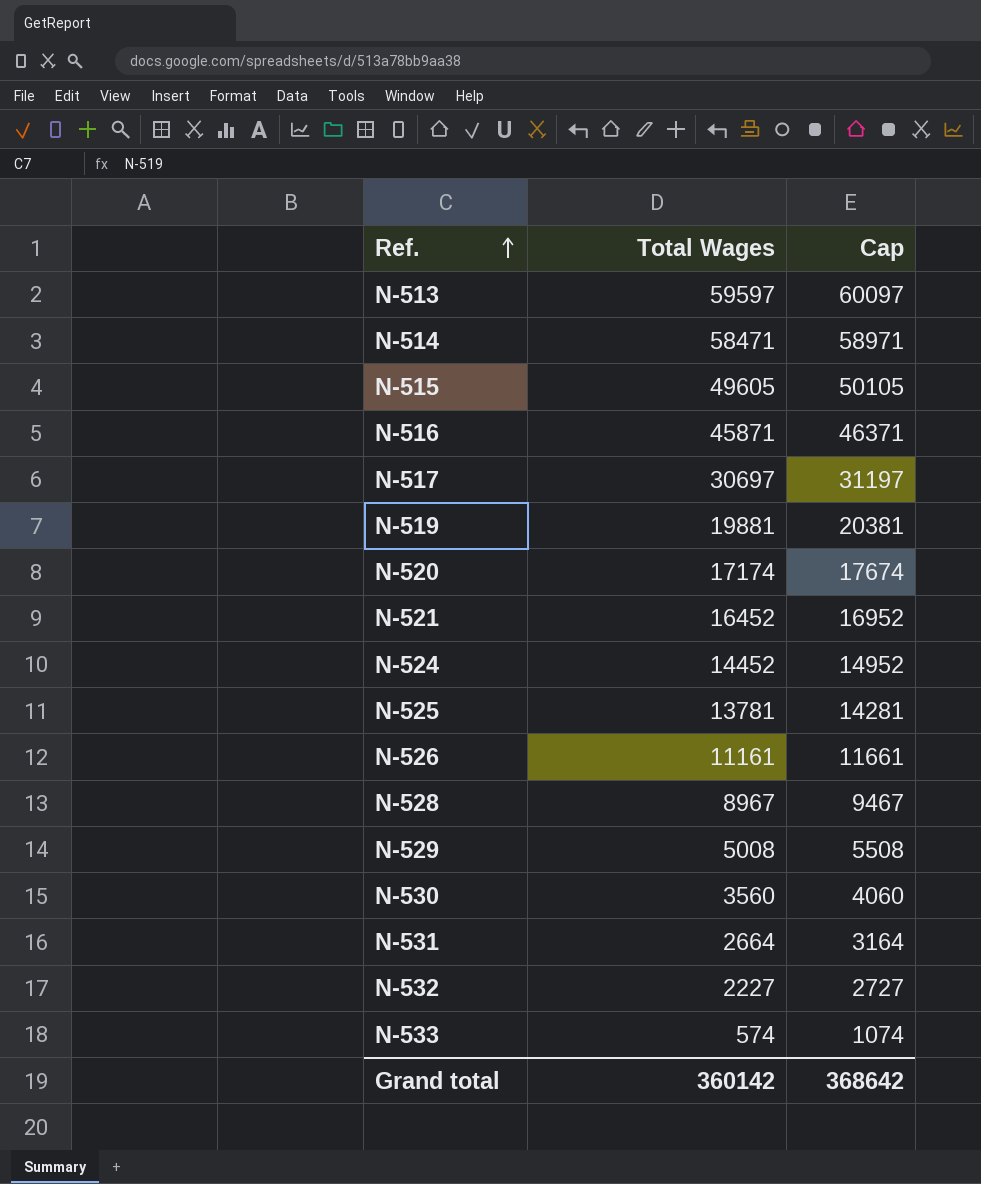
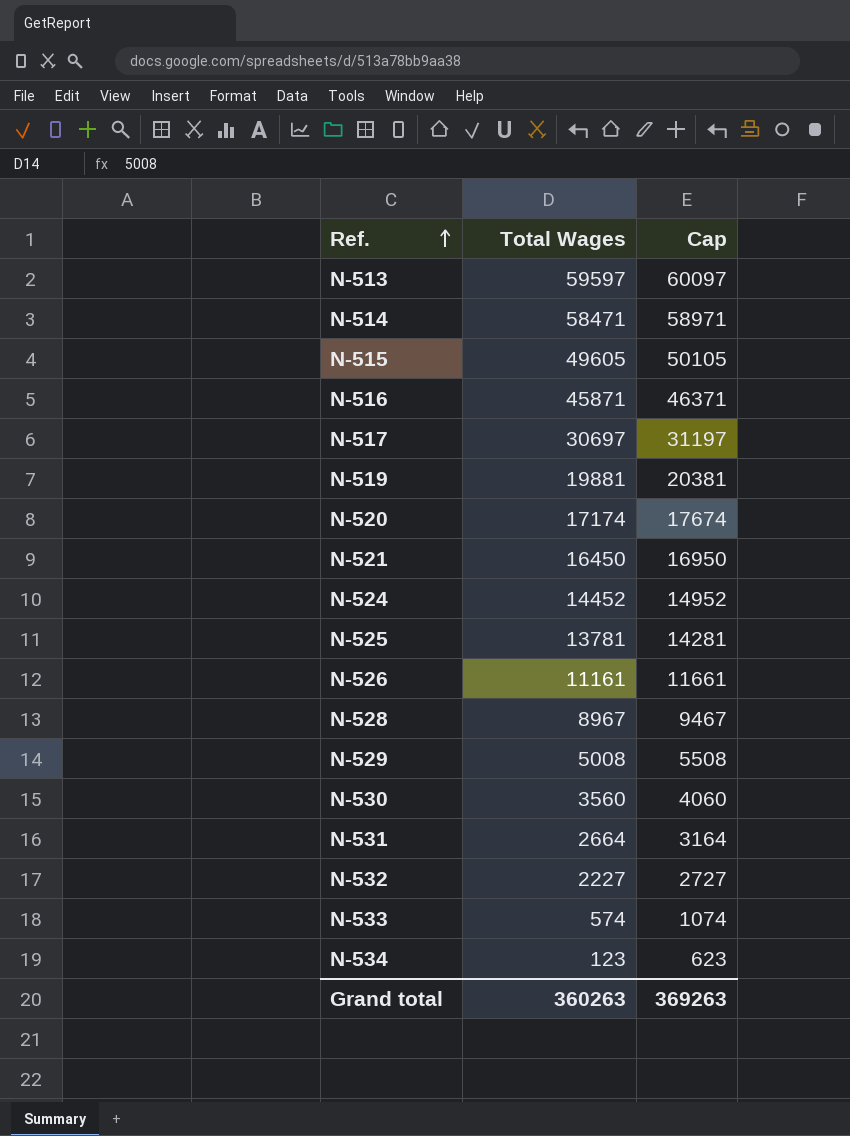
N-521 | Total Wages: 16452 -> 16450
N-521 | Cap: 16952 -> 16950
row N-534: none -> 123 | 623
Grand total | Total Wages: 360142 -> 360263
Grand total | Cap: 368642 -> 369263

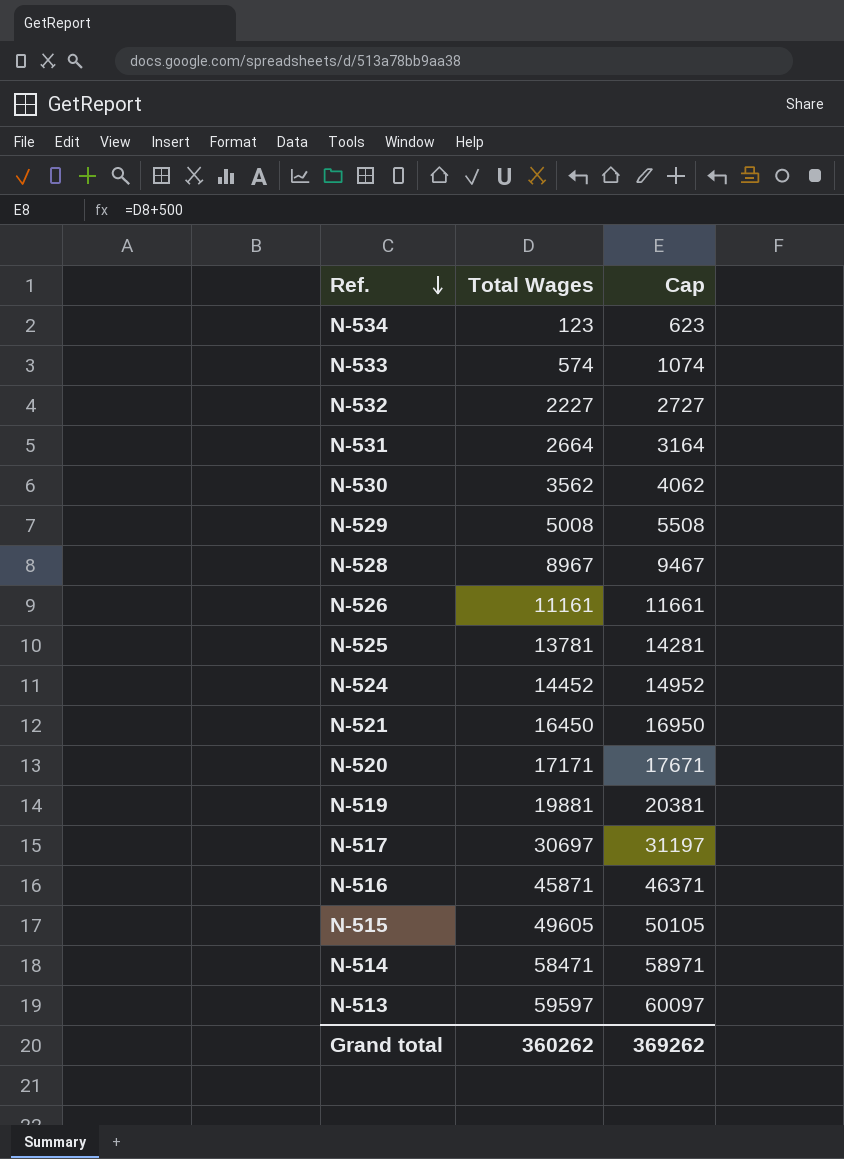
row order: Ref. ascending -> Ref. descending
N-530 | Total Wages: 3560 -> 3562
N-530 | Cap: 4060 -> 4062
N-520 | Total Wages: 17174 -> 17171
N-520 | Cap: 17674 -> 17671
Grand total | Total Wages: 360263 -> 360262
Grand total | Cap: 369263 -> 369262

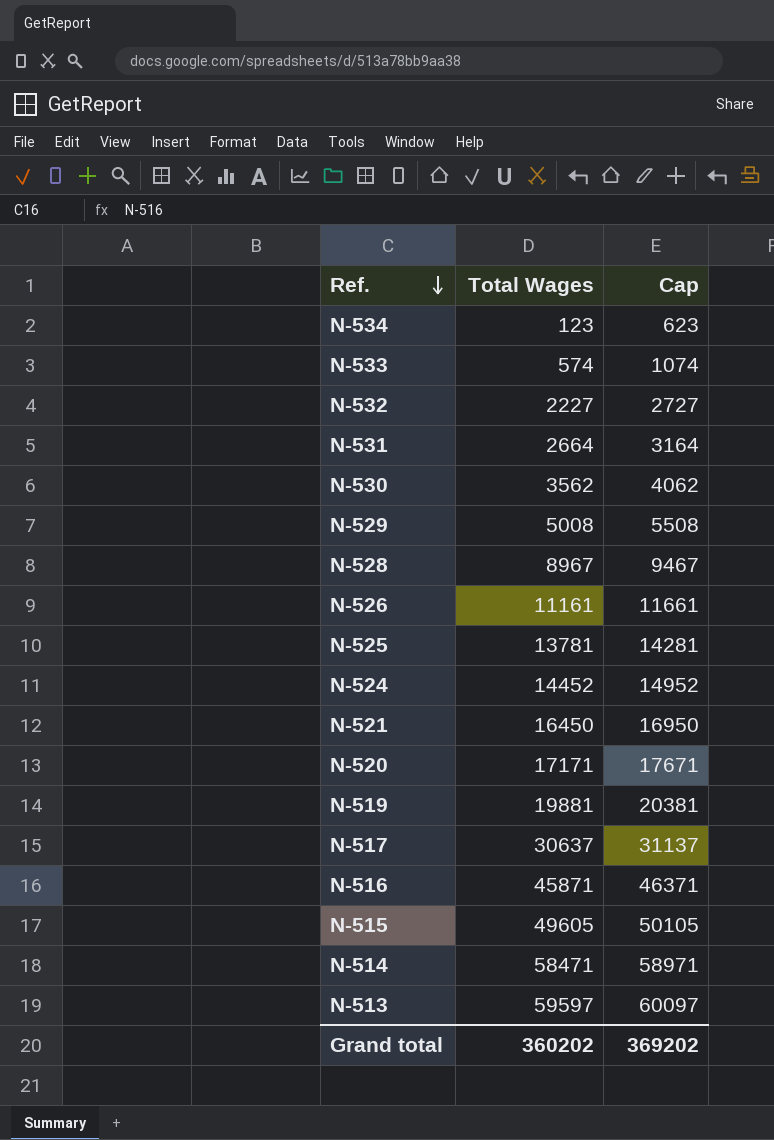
N-517 | Total Wages: 30697 -> 30637
N-517 | Cap: 31197 -> 31137
Grand total | Total Wages: 360262 -> 360202
Grand total | Cap: 369262 -> 369202

